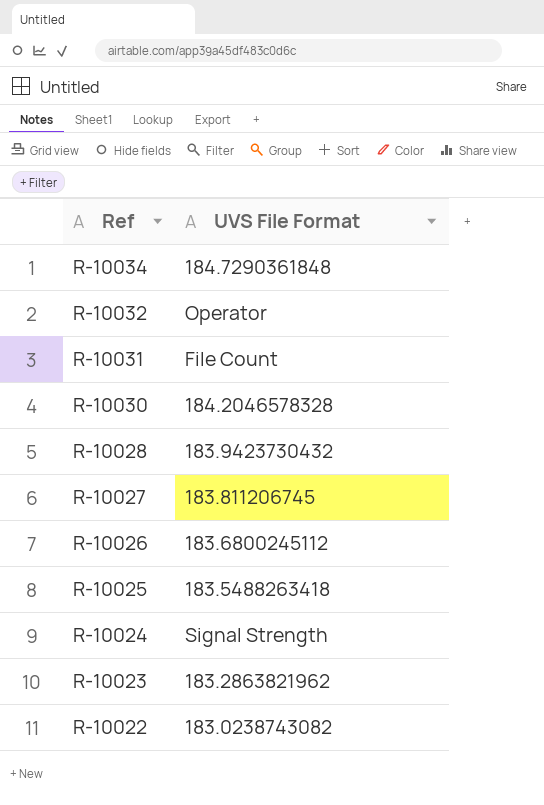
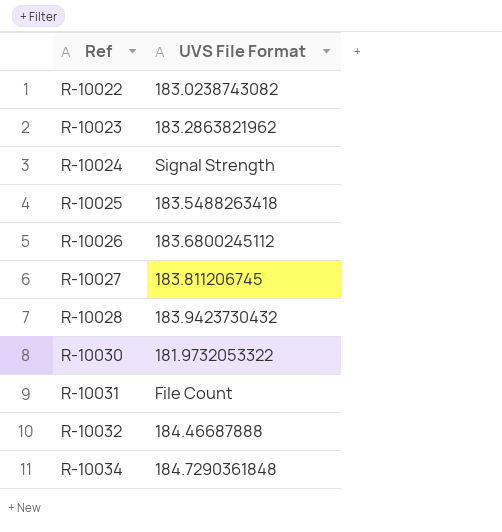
row order: Ref descending -> Ref ascending
R-10030 | UVS File Format: 184.2046578328 -> 181.9732053322
R-10032 | UVS File Format: Operator -> 184.46687888

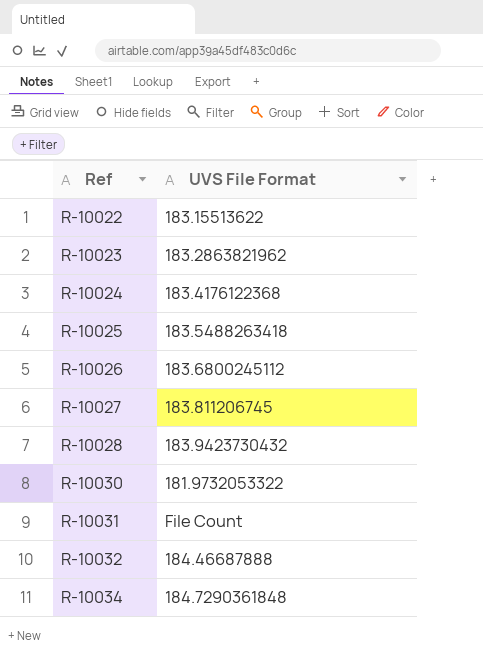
R-10022 | UVS File Format: 183.0238743082 -> 183.15513622
R-10024 | UVS File Format: Signal Strength -> 183.4176122368

